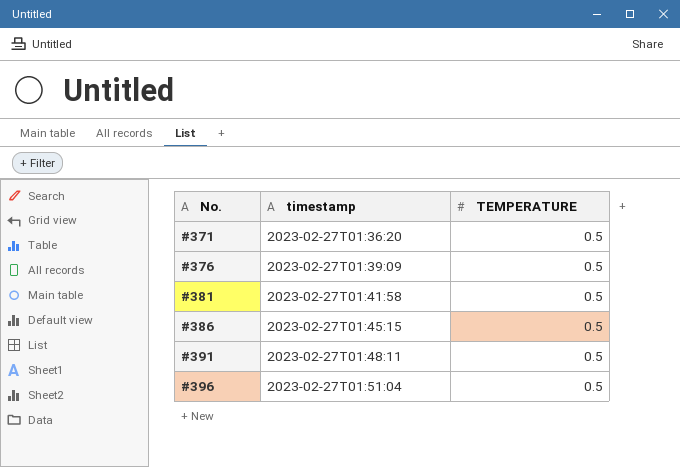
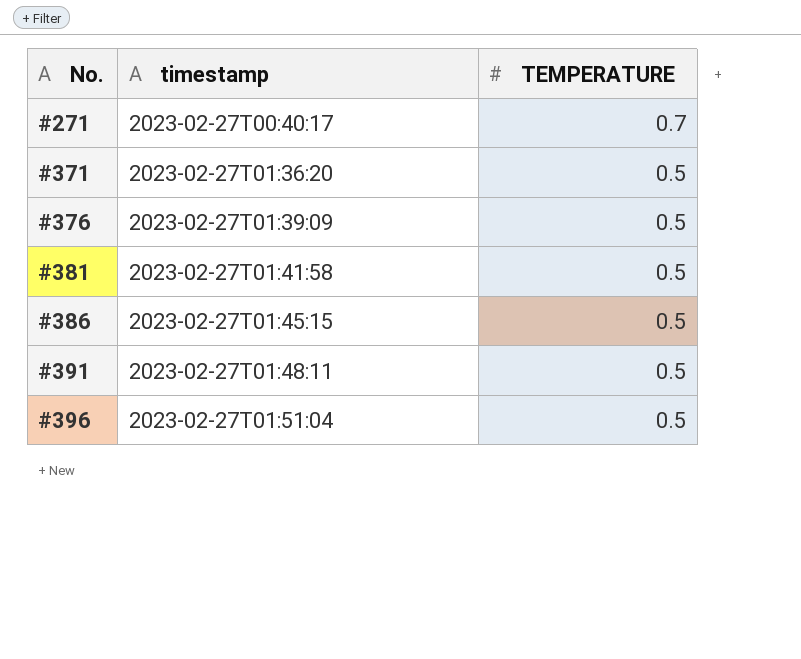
row #271: none -> 2023-02-27T00:40:17 | 0.7

